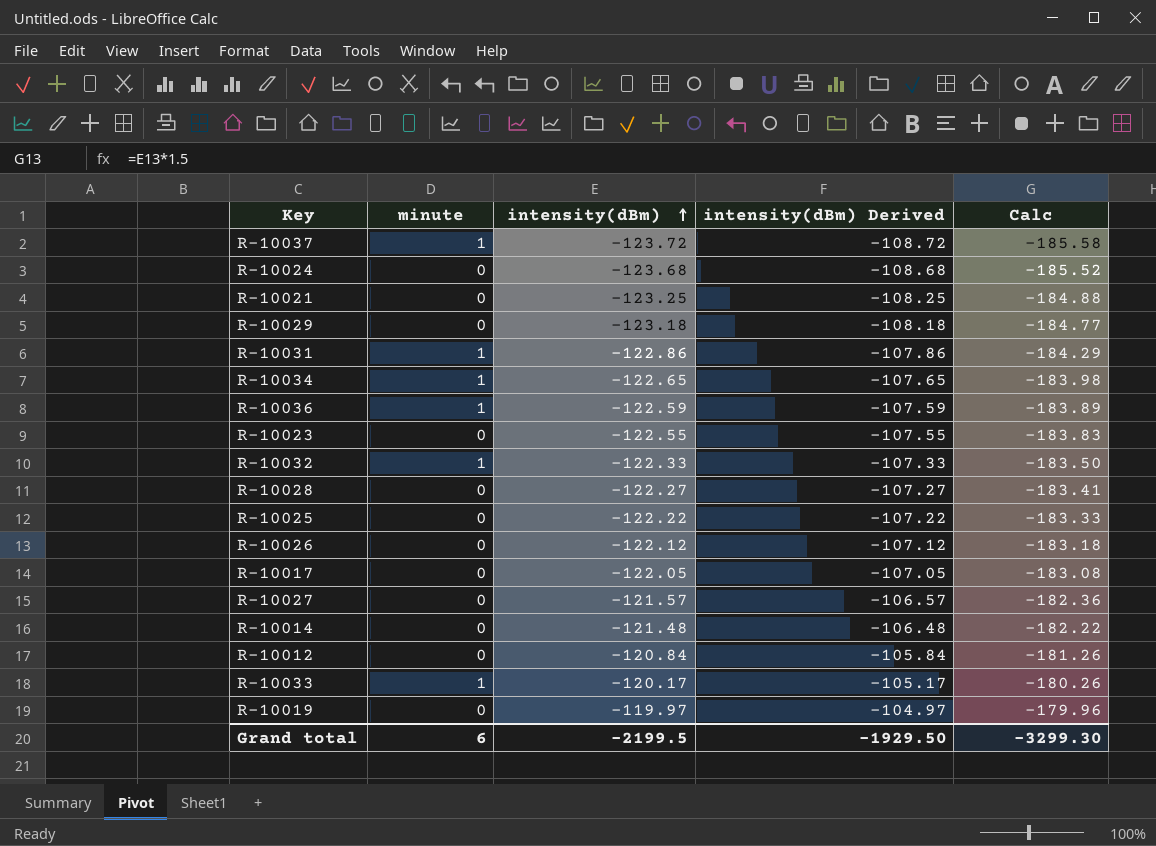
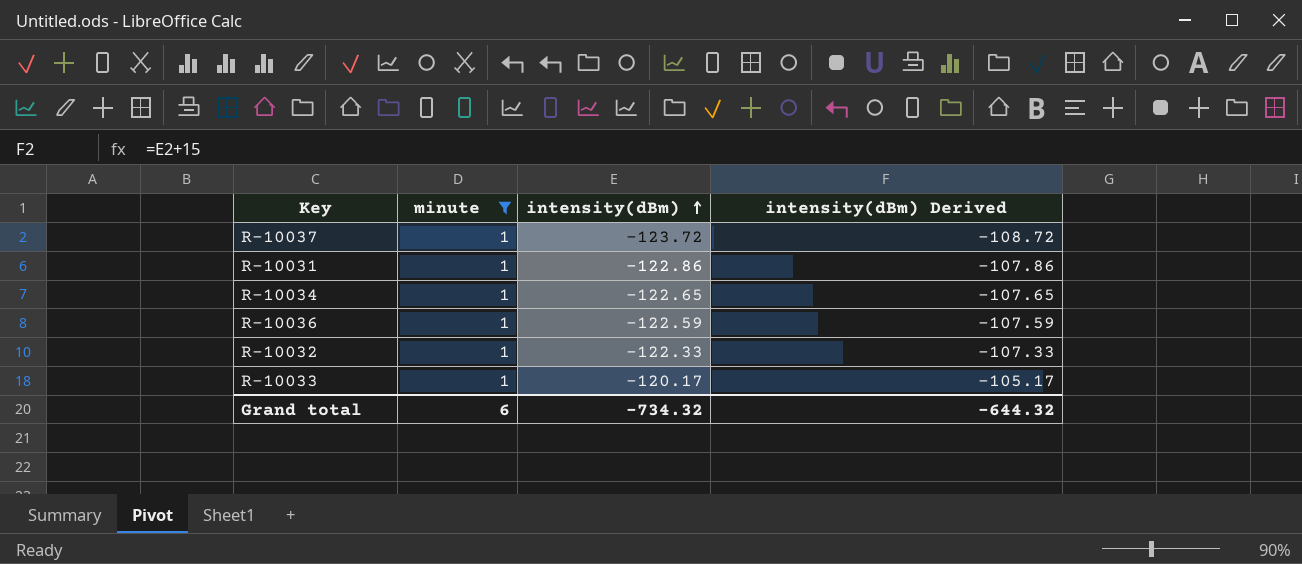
filter: none -> minute = 1
column Calc | formula: [intensity(dBm)] * 1.5 -> none
Grand total | intensity(dBm): -2199.5 -> -734.32
Grand total | intensity(dBm) Derived: -1929.50 -> -644.32

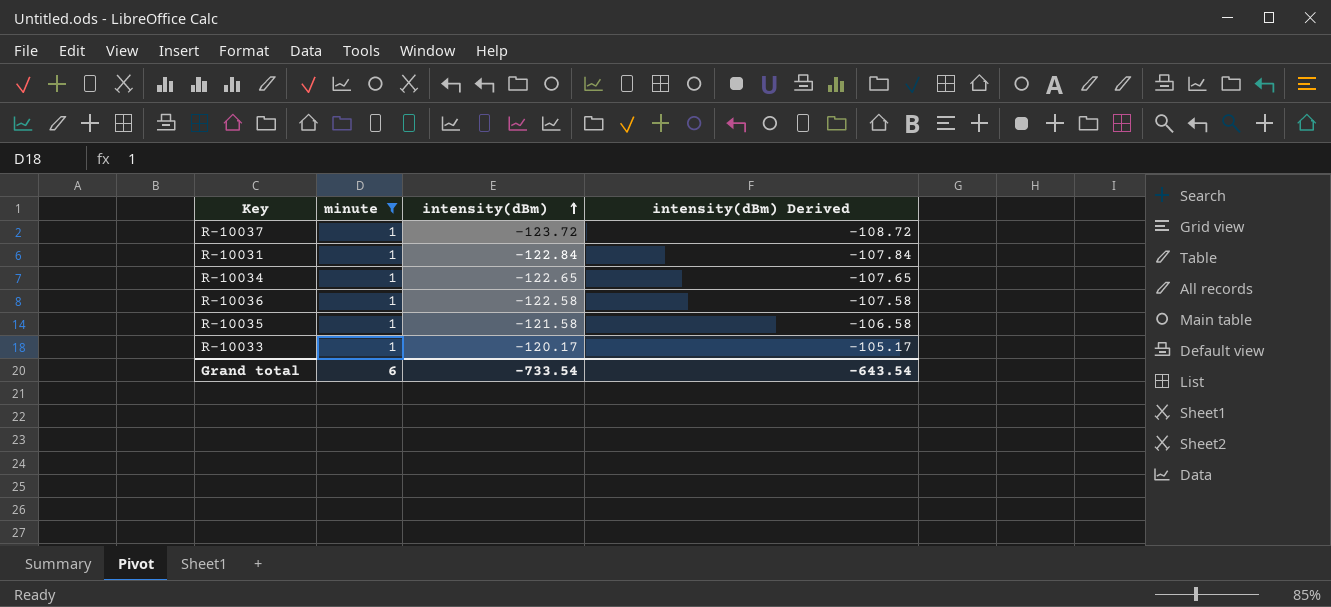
row R-10032: 1 | -122.33 | -107.33 -> none
R-10031 | intensity(dBm): -122.86 -> -122.84
R-10031 | intensity(dBm) Derived: -107.86 -> -107.84
R-10036 | intensity(dBm): -122.59 -> -122.58
R-10036 | intensity(dBm) Derived: -107.59 -> -107.58
row R-10035: none -> 1 | -121.58 | -106.58
Grand total | intensity(dBm): -734.32 -> -733.54
Grand total | intensity(dBm) Derived: -644.32 -> -643.54

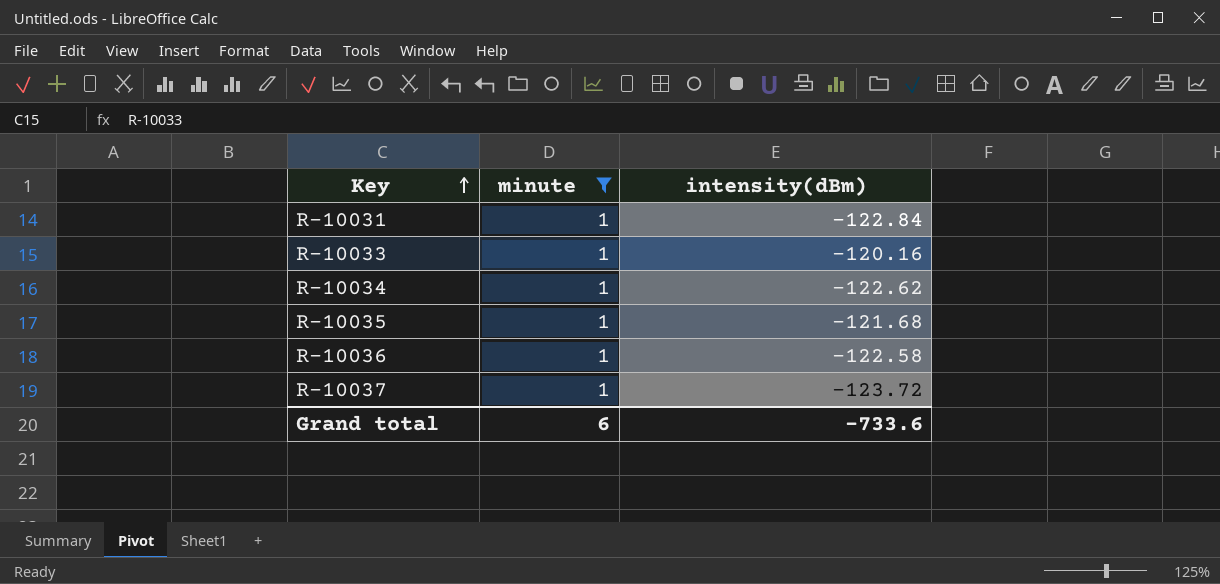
row order: intensity(dBm) ascending -> Key ascending
column intensity(dBm) Derived | formula: [intensity(dBm)] + 15 -> none
R-10033 | intensity(dBm): -120.17 -> -120.16
R-10034 | intensity(dBm): -122.65 -> -122.62
R-10035 | intensity(dBm): -121.58 -> -121.68
Grand total | intensity(dBm): -733.54 -> -733.6

